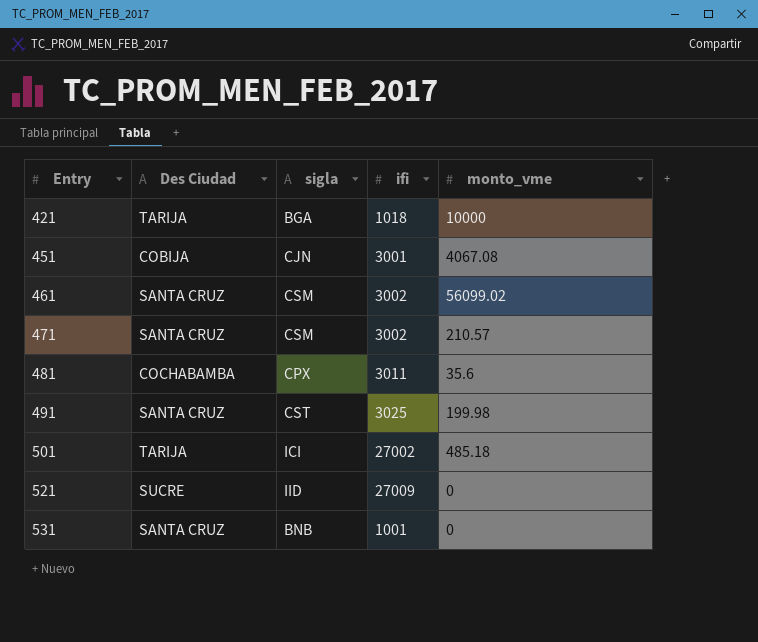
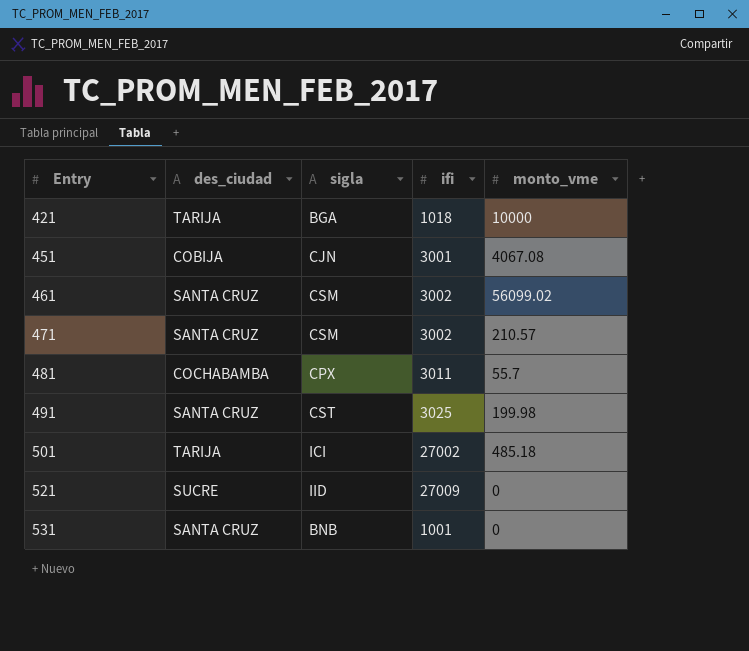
column name: Des Ciudad -> des_ciudad
481 | monto_vme: 35.6 -> 55.7

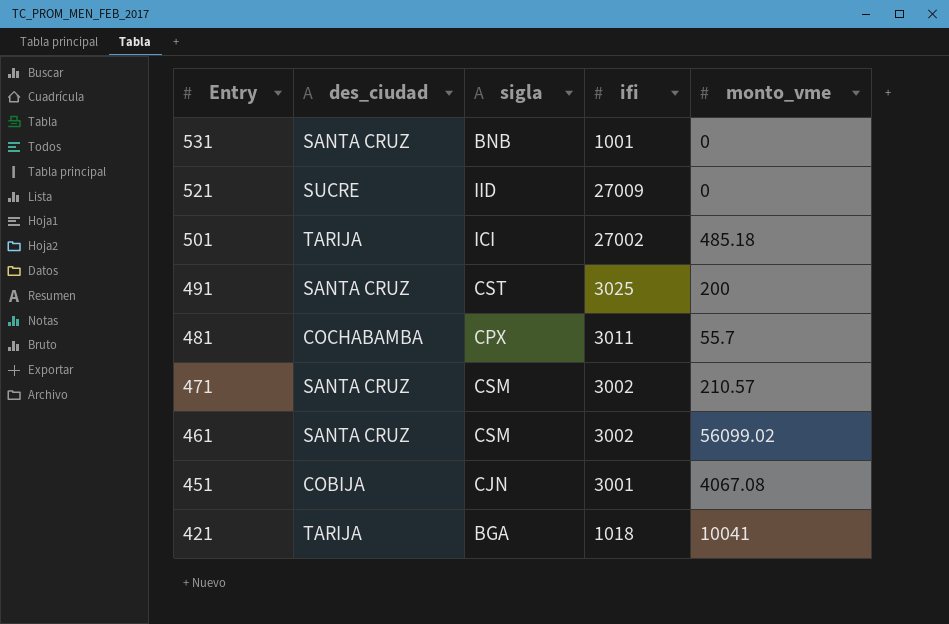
row order: Entry ascending -> Entry descending
491 | monto_vme: 199.98 -> 200
421 | monto_vme: 10000 -> 10041

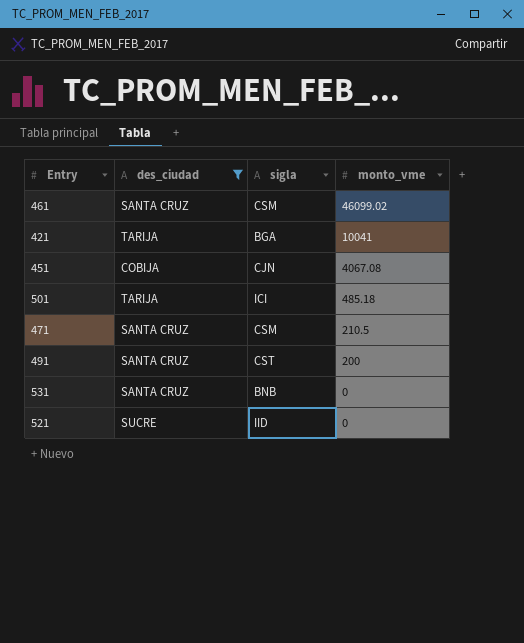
filter: none -> des_ciudad != COCHABAMBA
row order: Entry descending -> monto_vme descending
column ifi | position: 4 -> none
461 | monto_vme: 56099.02 -> 46099.02
471 | monto_vme: 210.57 -> 210.5

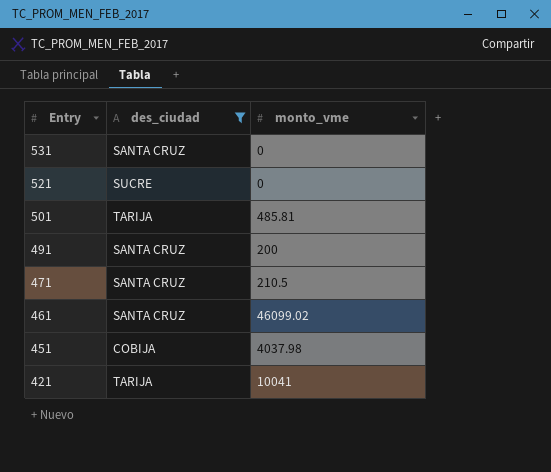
row order: monto_vme descending -> Entry descending
column sigla | position: 3 -> none
501 | monto_vme: 485.18 -> 485.81
451 | monto_vme: 4067.08 -> 4037.98

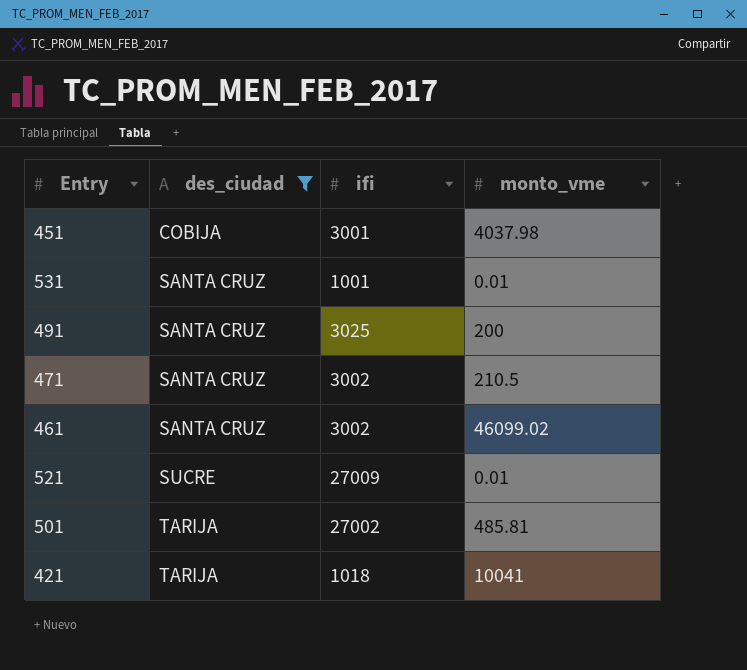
row order: Entry descending -> des_ciudad ascending
column ifi | position: none -> 3
531 | monto_vme: 0 -> 0.01
521 | monto_vme: 0 -> 0.01

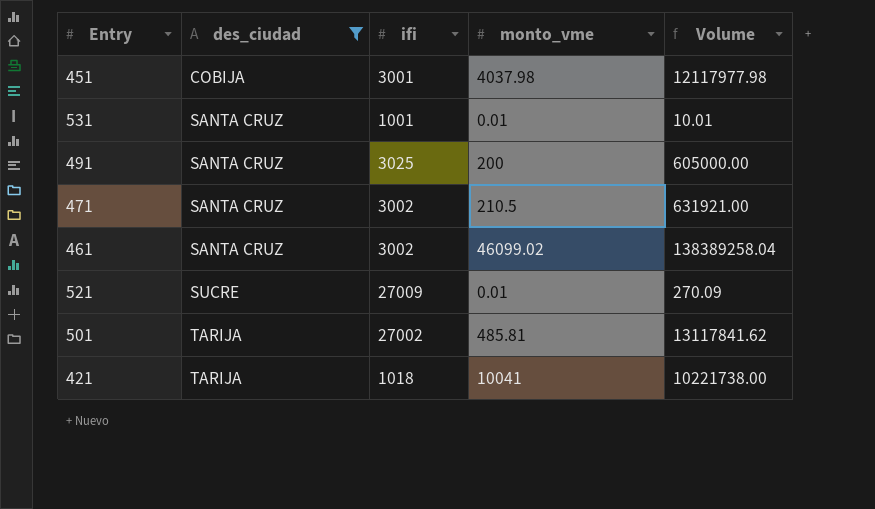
column Volume | formula: none -> [ifi] * [monto_vme]

